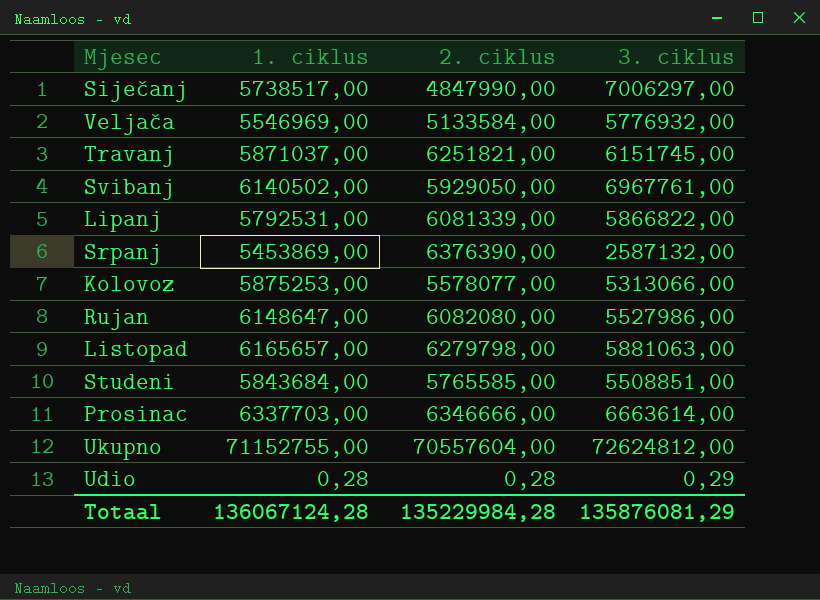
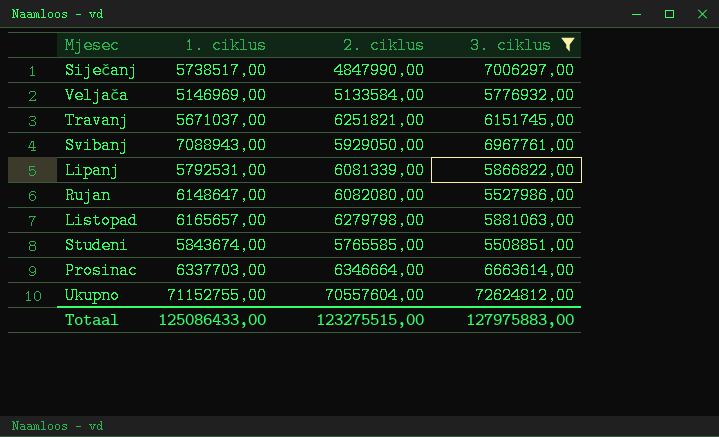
filter: none -> 3. ciklus >= 5508851,00
Veljača | 1. ciklus: 5546969,00 -> 5146969,00
Travanj | 1. ciklus: 5871037,00 -> 5671037,00
Svibanj | 1. ciklus: 6140502,00 -> 7088943,00
Studeni | 1. ciklus: 5843684,00 -> 5843674,00
Prosinac | 2. ciklus: 6346666,00 -> 6346664,00
Totaal | 1. ciklus: 136067124,28 -> 125086433,00
Totaal | 2. ciklus: 135229984,28 -> 123275515,00
Totaal | 3. ciklus: 135876081,29 -> 127975883,00

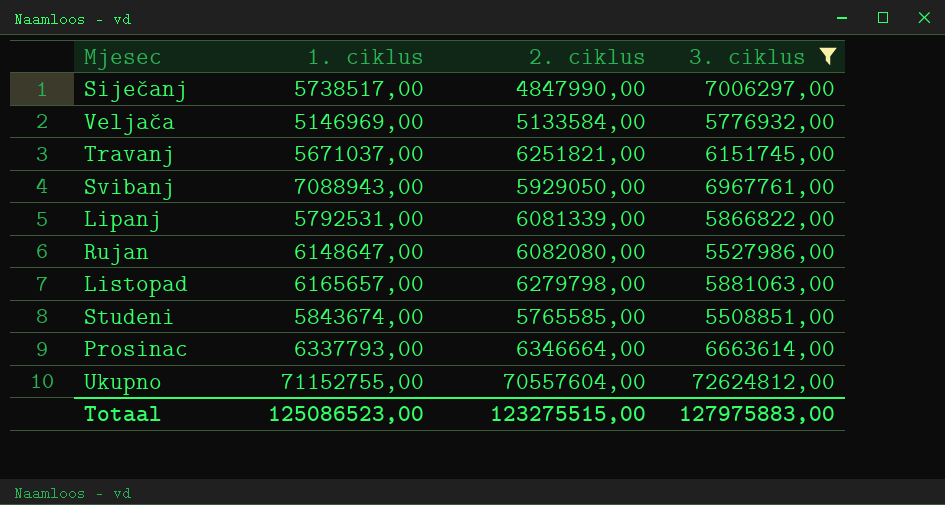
Prosinac | 1. ciklus: 6337703,00 -> 6337793,00
Totaal | 1. ciklus: 125086433,00 -> 125086523,00

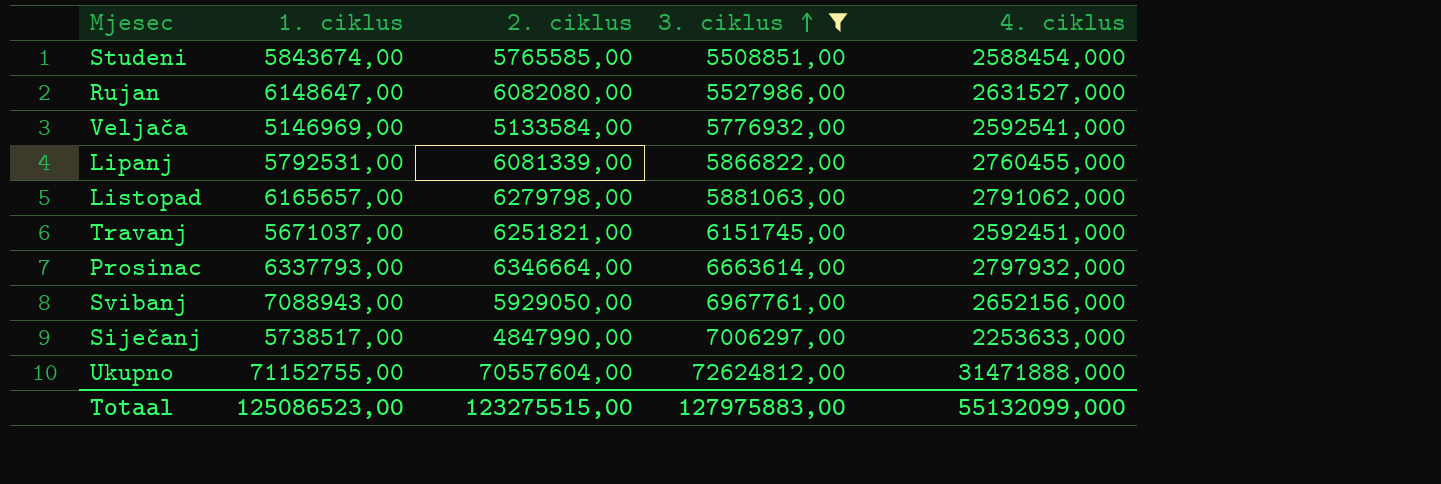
row order: none -> 3. ciklus ascending
column 4. ciklus | position: none -> 5

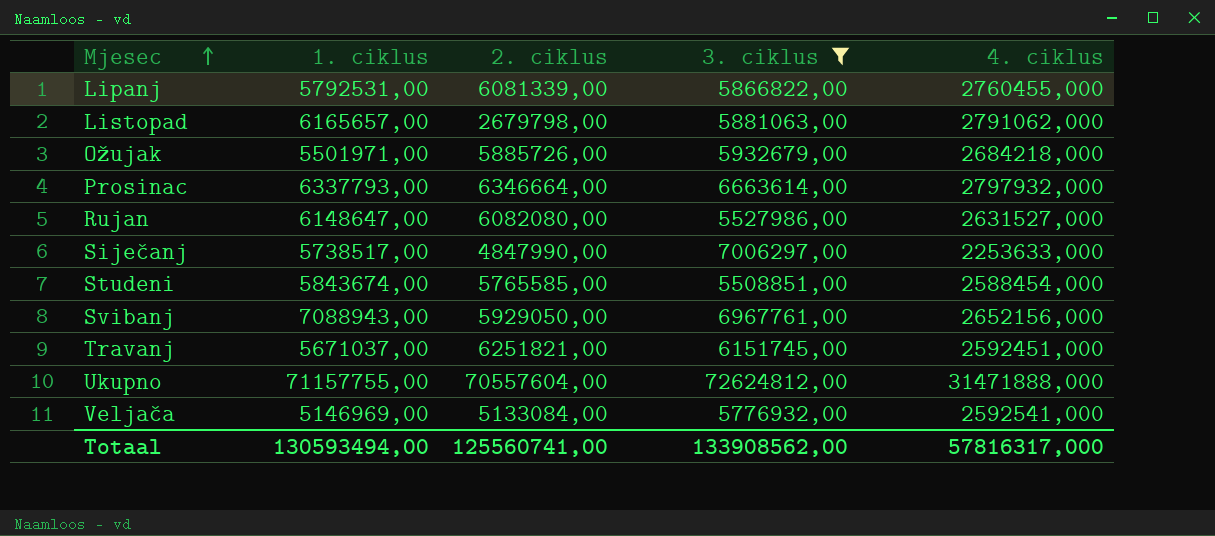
row order: 3. ciklus ascending -> Mjesec ascending
Listopad | 2. ciklus: 6279798,00 -> 2679798,00
row Ožujak: none -> 5501971,00 | 5885726,00 | 5932679,00 | 2684218,000
Ukupno | 1. ciklus: 71152755,00 -> 71157755,00
Veljača | 2. ciklus: 5133584,00 -> 5133084,00
Totaal | 1. ciklus: 125086523,00 -> 130593494,00
Totaal | 2. ciklus: 123275515,00 -> 125560741,00
Totaal | 3. ciklus: 127975883,00 -> 133908562,00
Totaal | 4. ciklus: 55132099,000 -> 57816317,000

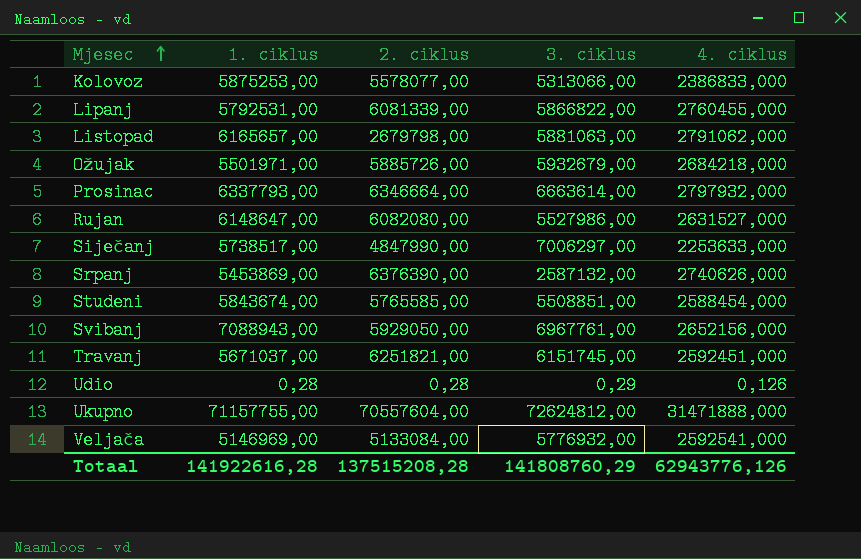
filter: 3. ciklus >= 5508851,00 -> none
Totaal | 1. ciklus: 130593494,00 -> 141922616,28
Totaal | 2. ciklus: 125560741,00 -> 137515208,28
Totaal | 3. ciklus: 133908562,00 -> 141808760,29
Totaal | 4. ciklus: 57816317,000 -> 62943776,126

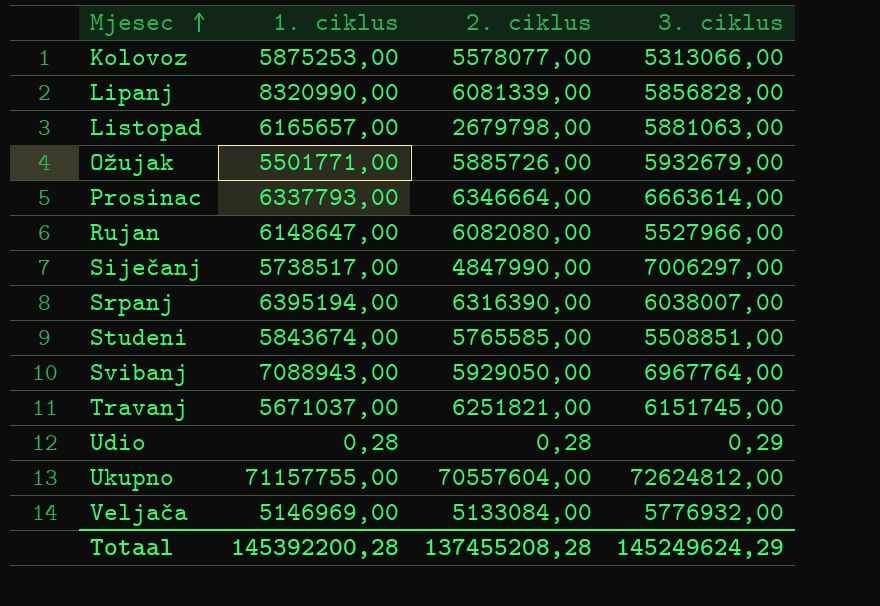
column 4. ciklus | position: 5 -> none
Lipanj | 1. ciklus: 5792531,00 -> 8320990,00
Lipanj | 3. ciklus: 5866822,00 -> 5856828,00
Ožujak | 1. ciklus: 5501971,00 -> 5501771,00
Rujan | 3. ciklus: 5527986,00 -> 5527966,00
Srpanj | 1. ciklus: 5453869,00 -> 6395194,00
Srpanj | 2. ciklus: 6376390,00 -> 6316390,00
Srpanj | 3. ciklus: 2587132,00 -> 6038007,00
Svibanj | 3. ciklus: 6967761,00 -> 6967764,00
Totaal | 1. ciklus: 141922616,28 -> 145392200,28
Totaal | 2. ciklus: 137515208,28 -> 137455208,28
Totaal | 3. ciklus: 141808760,29 -> 145249624,29

